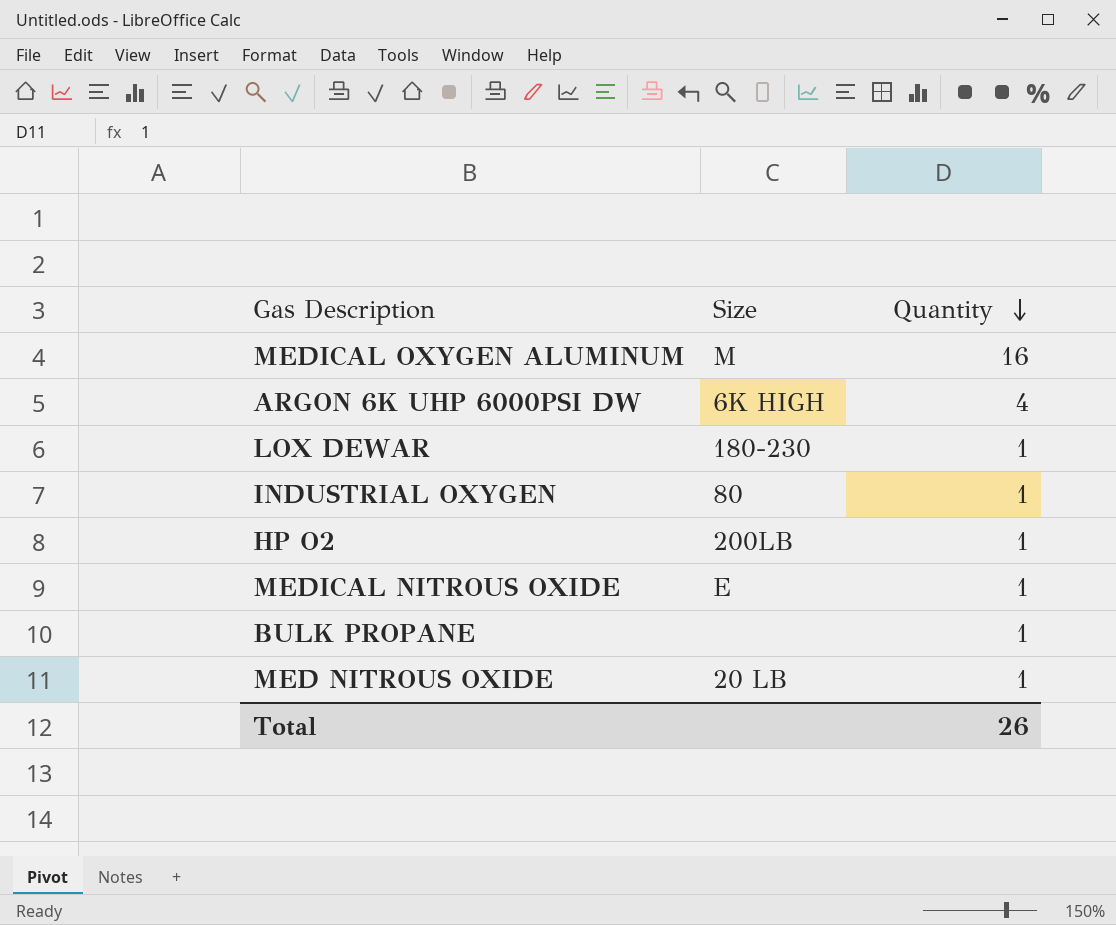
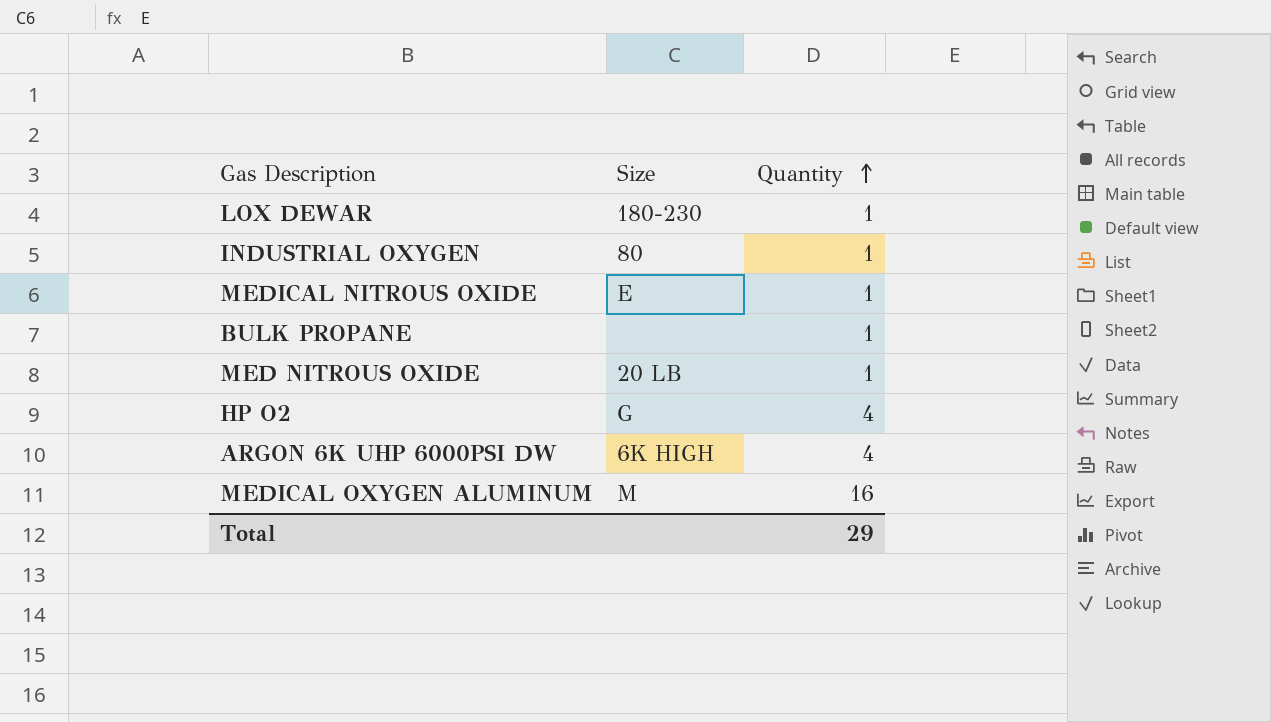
row order: Quantity descending -> Quantity ascending
HP O2 | Size: 200LB -> G
HP O2 | Quantity: 1 -> 4
Total | Quantity: 26 -> 29

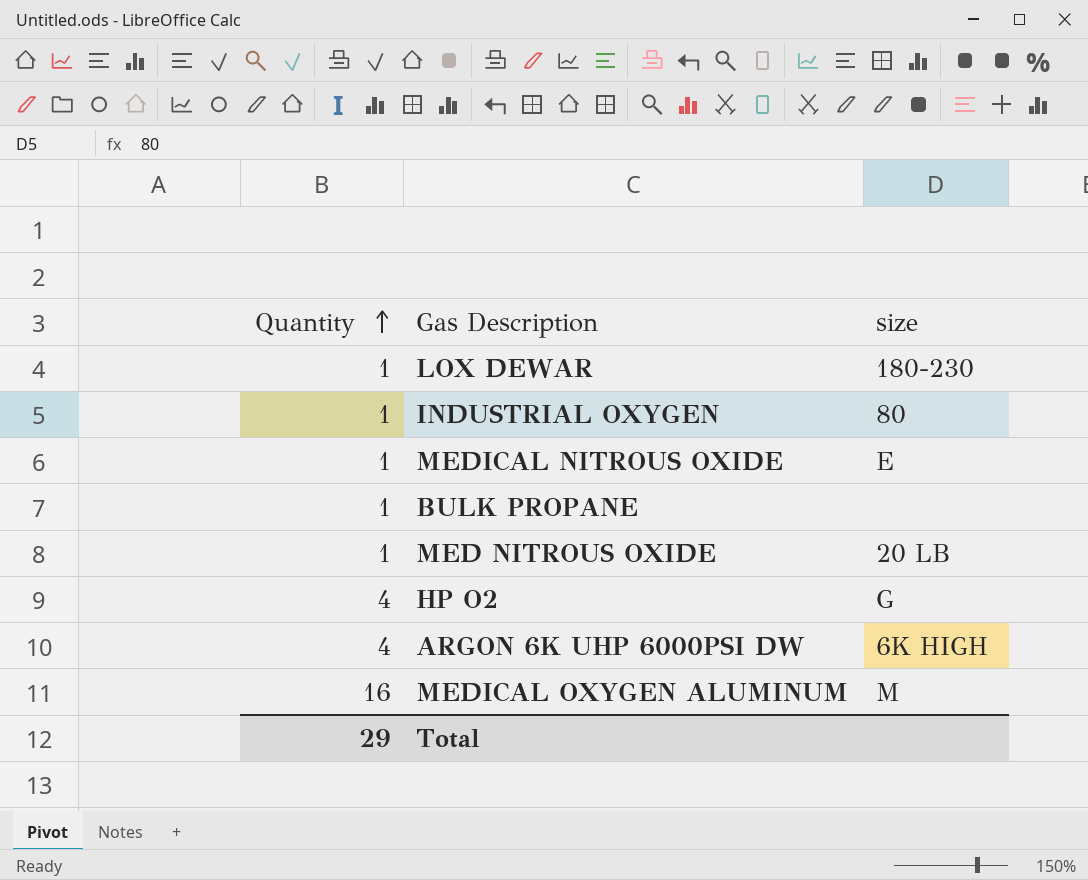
column Quantity | position: 3 -> 1
column name: Size -> size

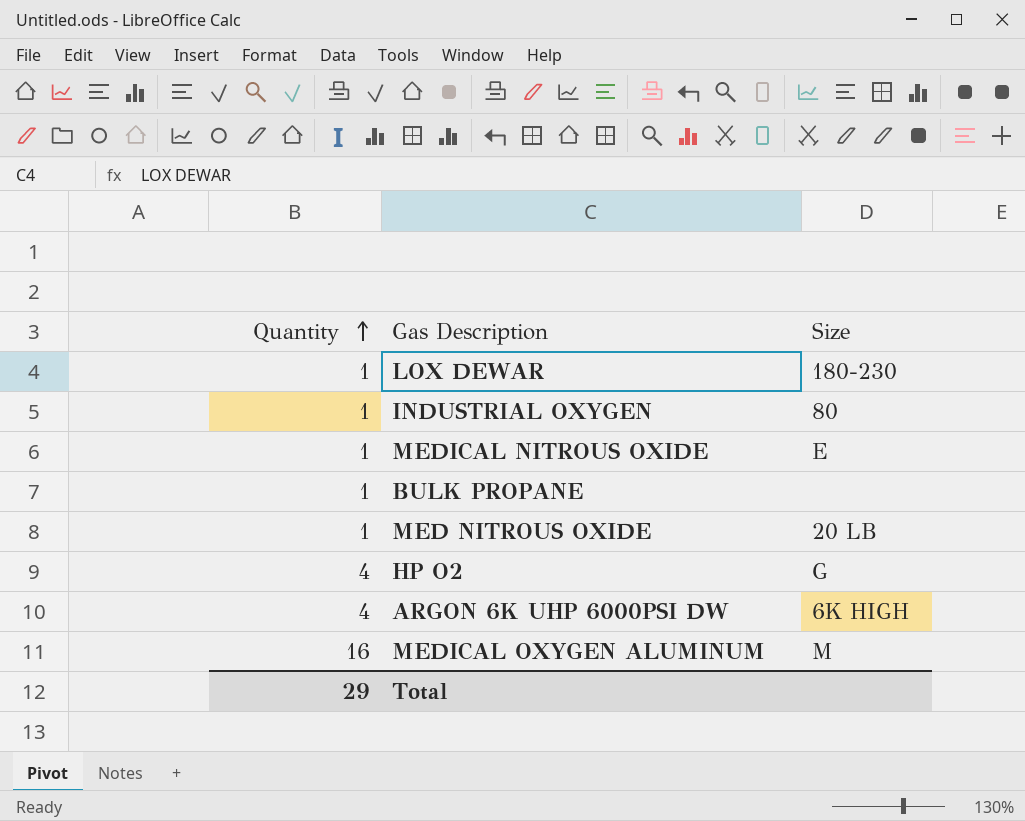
column name: size -> Size

